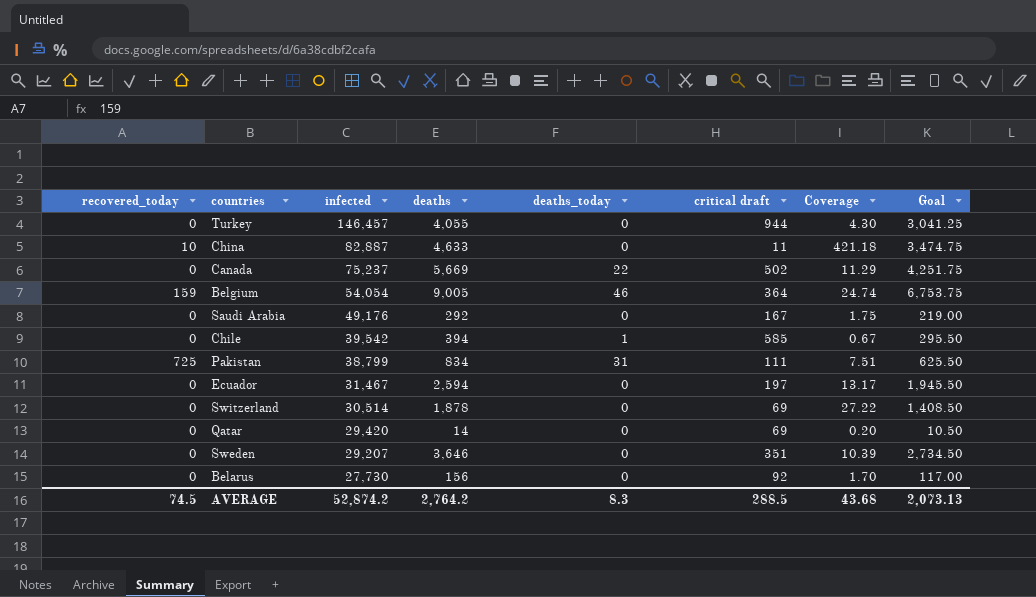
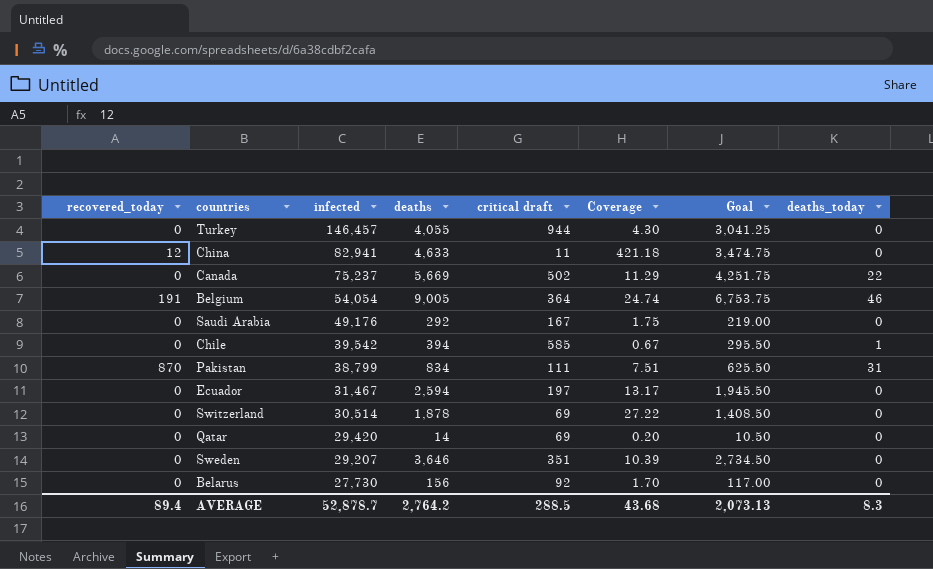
column deaths_today | position: 5 -> 8
China | recovered_today: 10 -> 12
China | infected: 82,887 -> 82,941
Belgium | recovered_today: 159 -> 191
Pakistan | recovered_today: 725 -> 870
AVERAGE | recovered_today: 74.5 -> 89.4
AVERAGE | infected: 52,874.2 -> 52,878.7

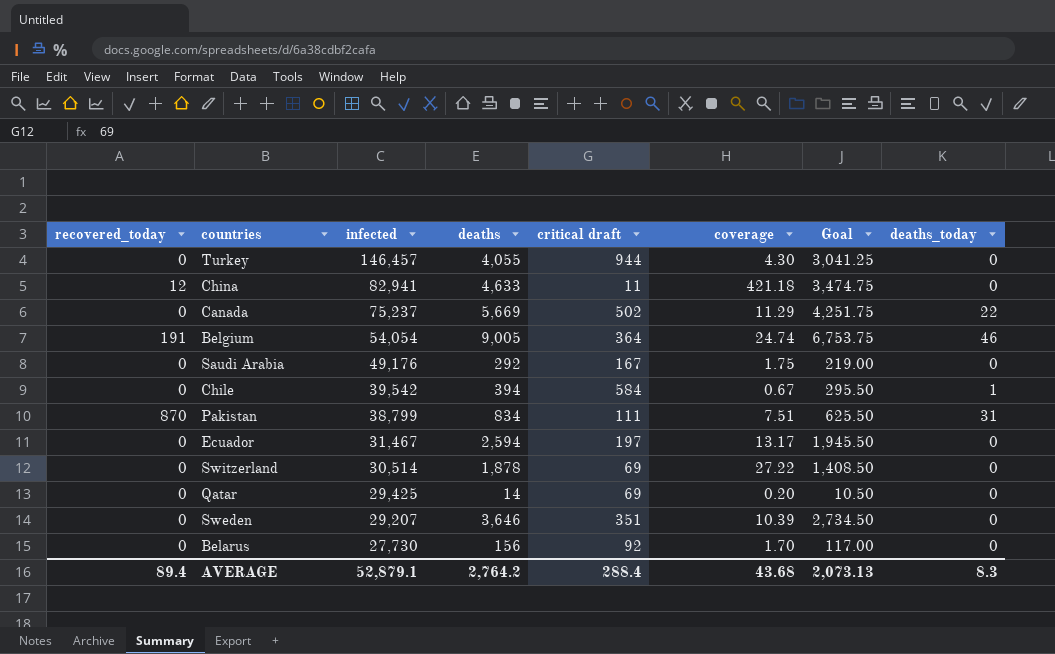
column name: Coverage -> coverage
Chile | critical draft: 585 -> 584
Qatar | infected: 29,420 -> 29,425
AVERAGE | infected: 52,878.7 -> 52,879.1
AVERAGE | critical draft: 288.5 -> 288.4

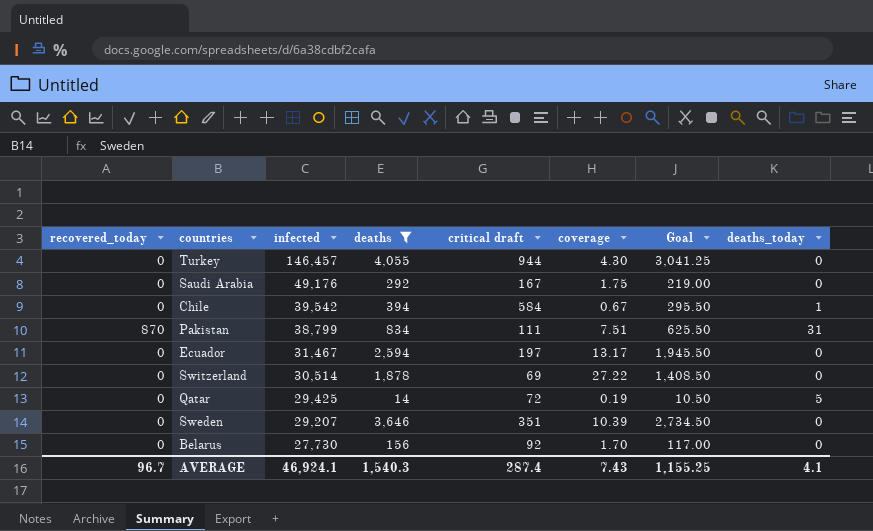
filter: none -> deaths <= 4,055
Qatar | critical draft: 69 -> 72
Qatar | coverage: 0.20 -> 0.19
Qatar | deaths_today: 0 -> 5
AVERAGE | recovered_today: 89.4 -> 96.7
AVERAGE | infected: 52,879.1 -> 46,924.1
AVERAGE | deaths: 2,764.2 -> 1,540.3
AVERAGE | critical draft: 288.4 -> 287.4
AVERAGE | coverage: 43.68 -> 7.43
AVERAGE | Goal: 2,073.13 -> 1,155.25
AVERAGE | deaths_today: 8.3 -> 4.1

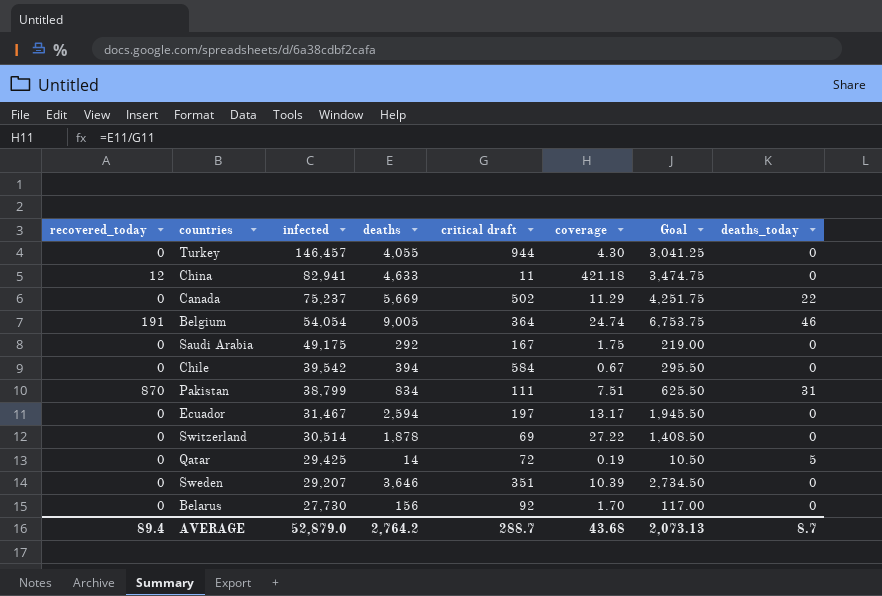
filter: deaths <= 4,055 -> none
Saudi Arabia | infected: 49,176 -> 49,175
Chile | deaths_today: 1 -> 0
AVERAGE | recovered_today: 96.7 -> 89.4
AVERAGE | infected: 46,924.1 -> 52,879.0
AVERAGE | deaths: 1,540.3 -> 2,764.2
AVERAGE | critical draft: 287.4 -> 288.7
AVERAGE | coverage: 7.43 -> 43.68
AVERAGE | Goal: 1,155.25 -> 2,073.13
AVERAGE | deaths_today: 4.1 -> 8.7

